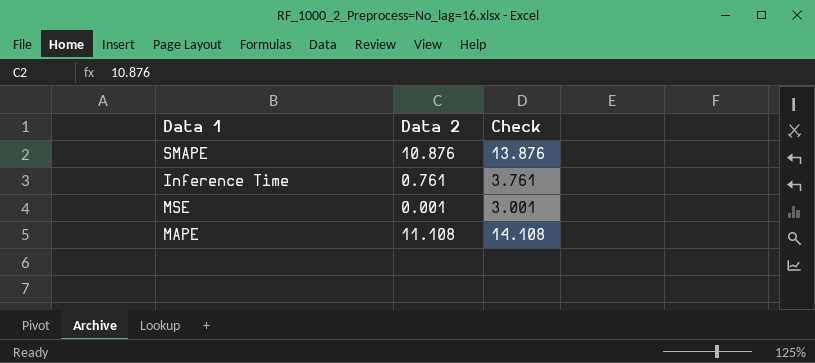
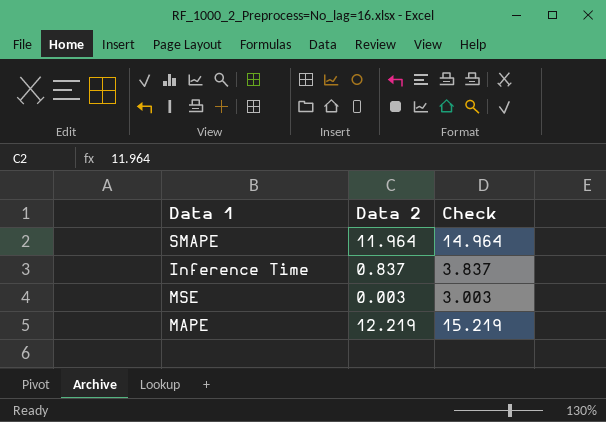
SMAPE | Data 2: 10.876 -> 11.964
SMAPE | Check: 13.876 -> 14.964
Inference Time | Data 2: 0.761 -> 0.837
Inference Time | Check: 3.761 -> 3.837
MSE | Data 2: 0.001 -> 0.003
MSE | Check: 3.001 -> 3.003
MAPE | Data 2: 11.108 -> 12.219
MAPE | Check: 14.108 -> 15.219

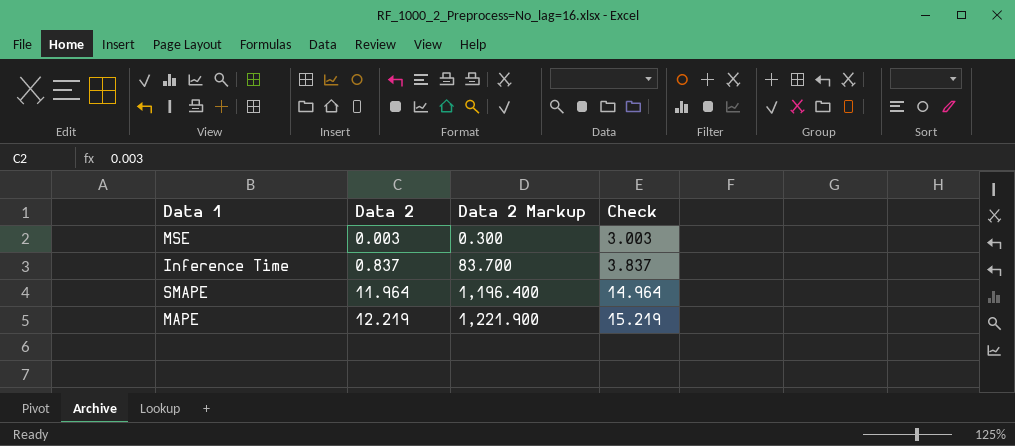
row order: none -> Data 2 ascending
column Data 2 Markup | formula: none -> [Data 2] * 100

